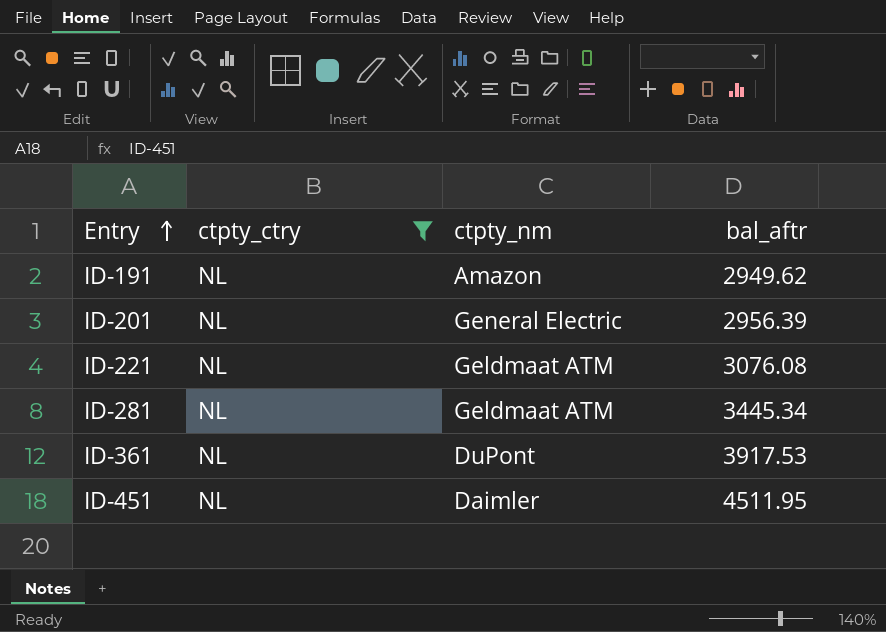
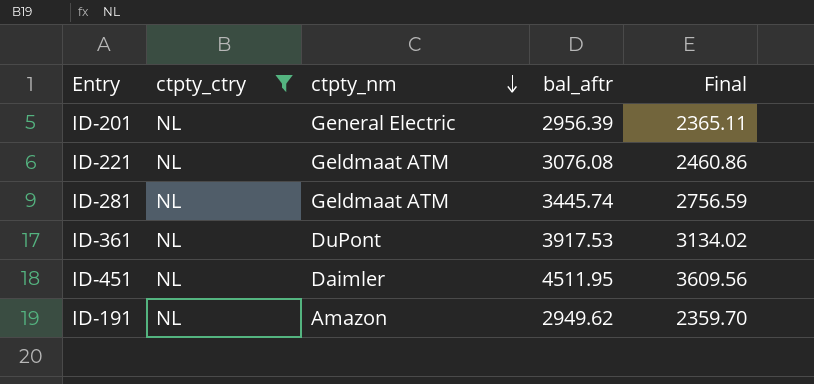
row order: Entry ascending -> ctpty_nm descending
column Final | formula: none -> [bal_aftr] * 0.8
ID-281 | bal_aftr: 3445.34 -> 3445.74

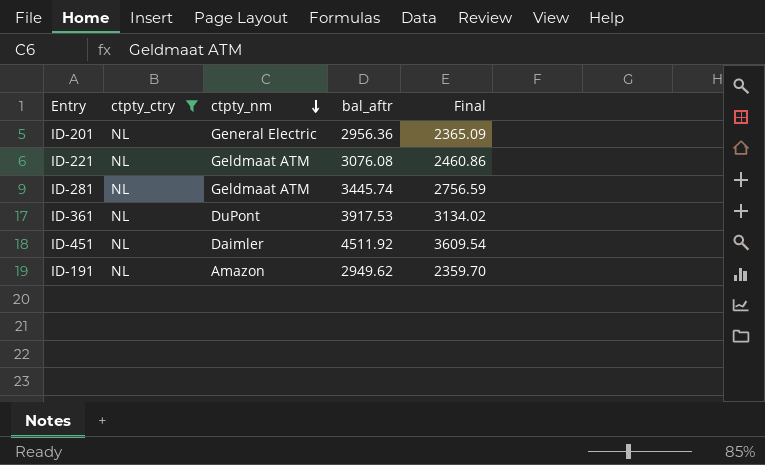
ID-201 | bal_aftr: 2956.39 -> 2956.36
ID-201 | Final: 2365.11 -> 2365.09
ID-451 | bal_aftr: 4511.95 -> 4511.92
ID-451 | Final: 3609.56 -> 3609.54

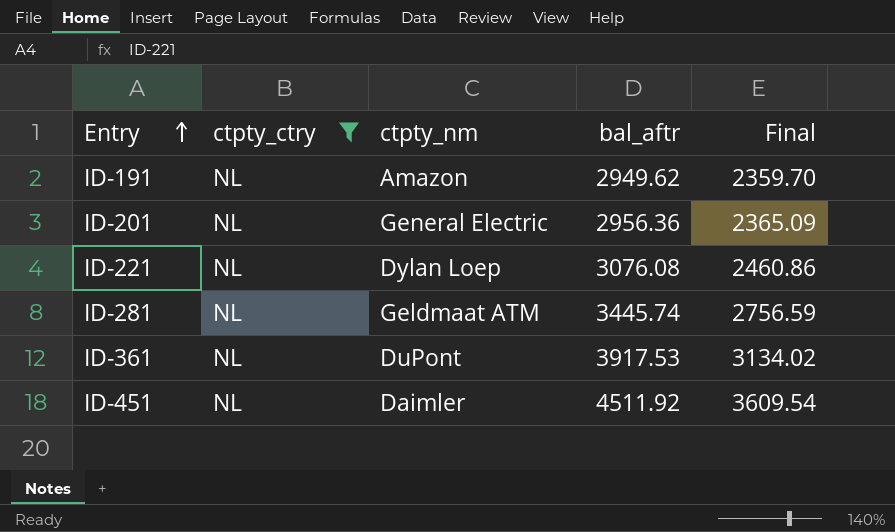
row order: ctpty_nm descending -> Entry ascending
ID-221 | ctpty_nm: Geldmaat ATM -> Dylan Loep

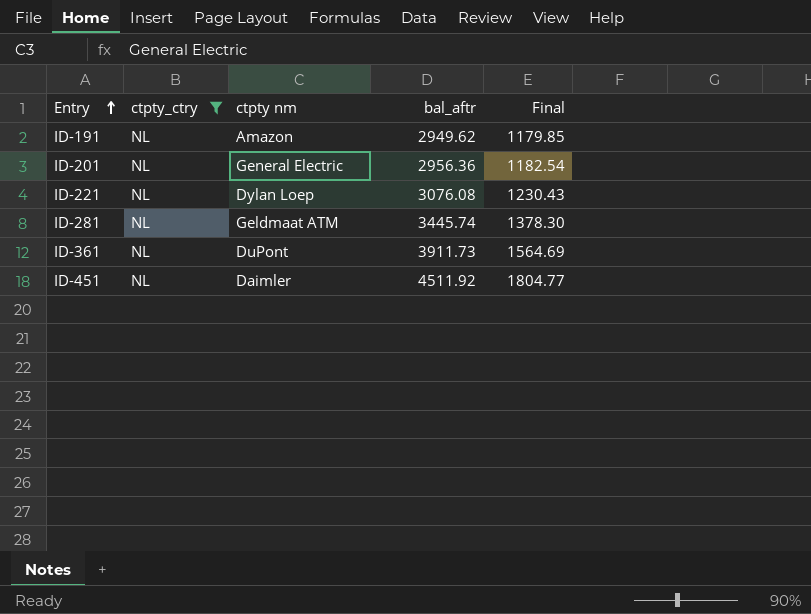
column name: ctpty_nm -> ctpty nm
column Final | formula: [bal_aftr] * 0.8 -> [bal_aftr] * 0.4
ID-361 | bal_aftr: 3917.53 -> 3911.73

